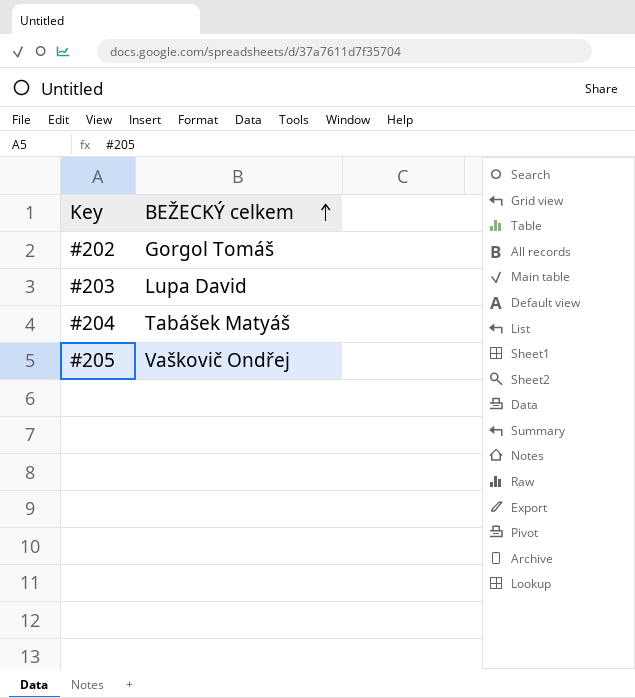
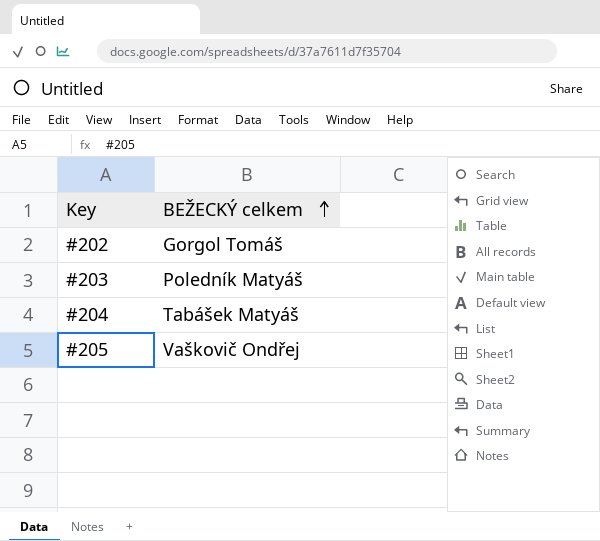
#203 | BEŽECKÝ celkem: Lupa David -> Poledník Matyáš

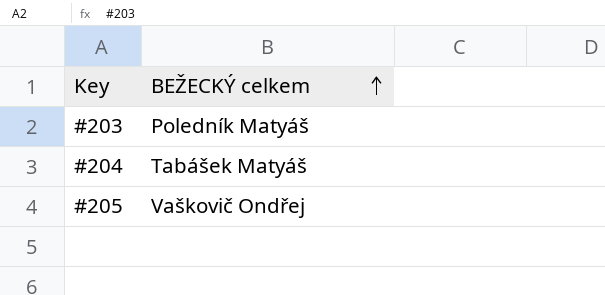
row #202: Gorgol Tomáš -> none

